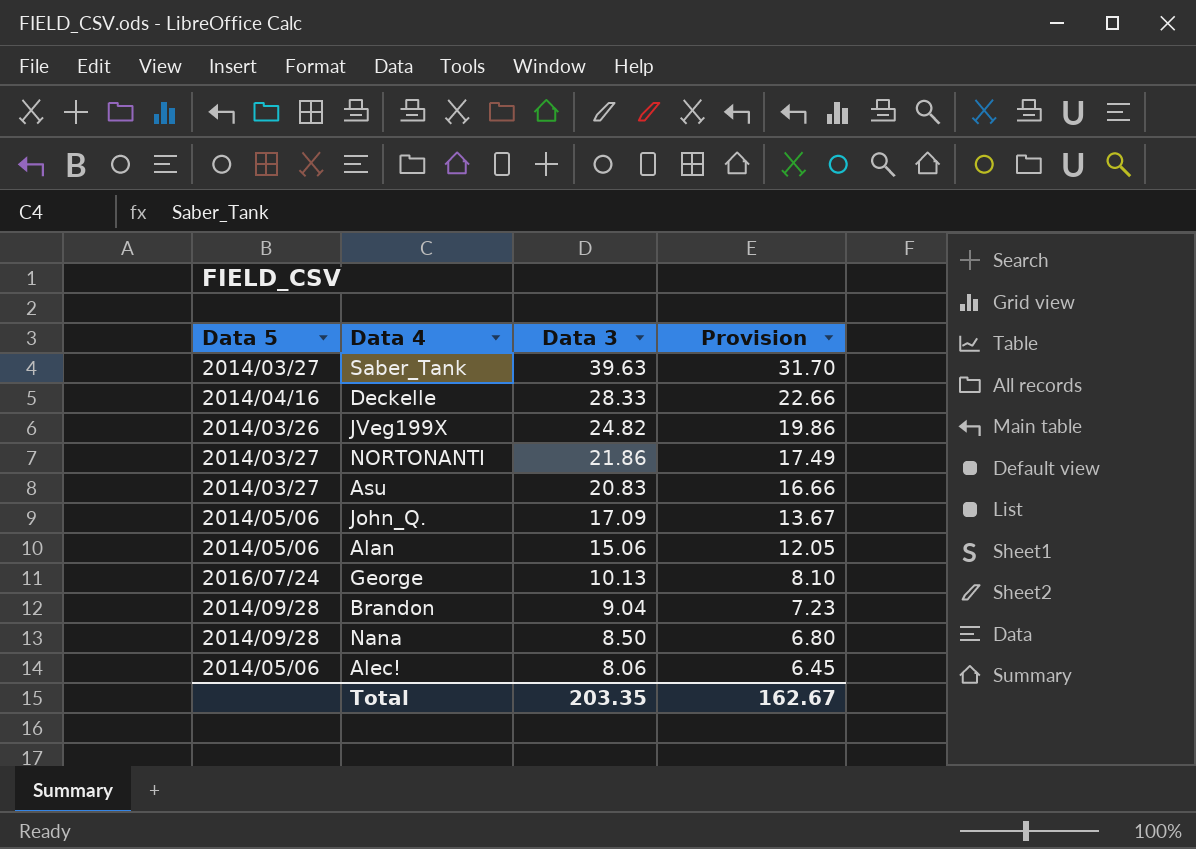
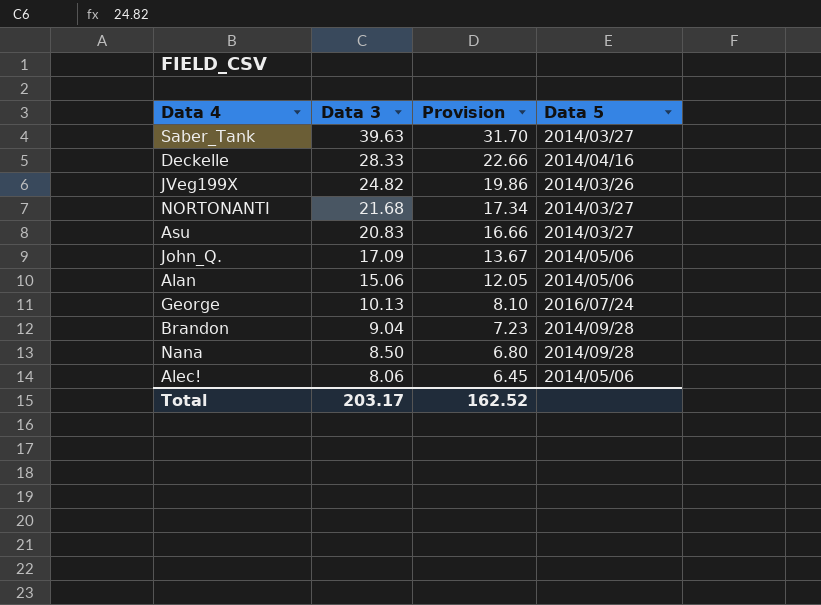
column Data 5 | position: 1 -> 4
NORTONANTI | Data 3: 21.86 -> 21.68
NORTONANTI | Provision: 17.49 -> 17.34
Total | Data 3: 203.35 -> 203.17
Total | Provision: 162.67 -> 162.52

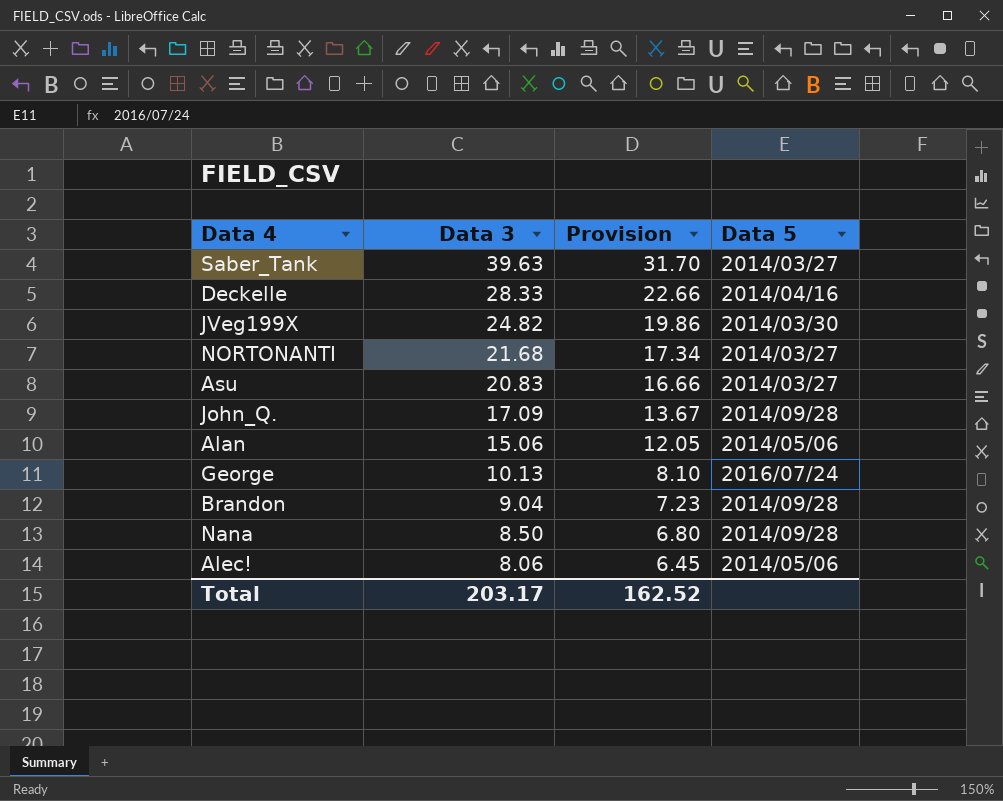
JVeg199X | Data 5: 2014/03/26 -> 2014/03/30
John_Q. | Data 5: 2014/05/06 -> 2014/09/28

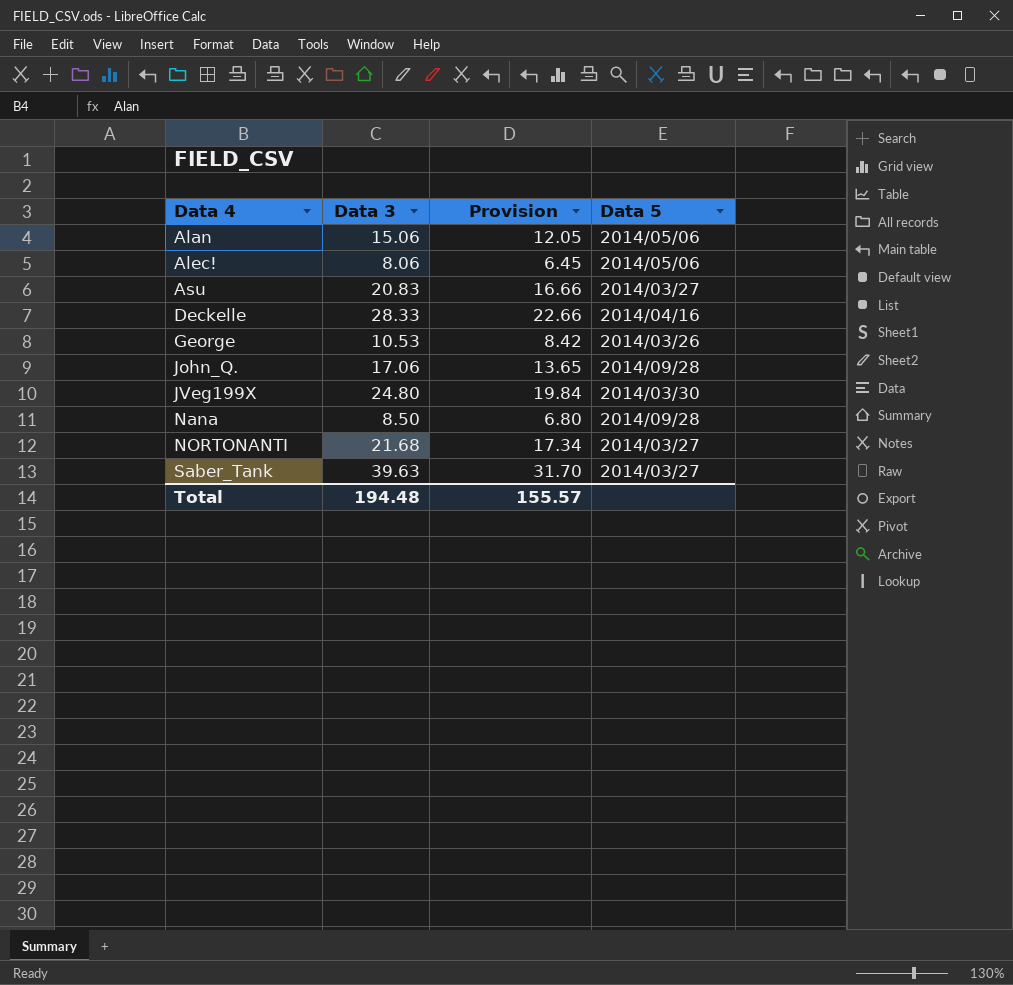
row order: Data 3 descending -> Data 4 ascending
row Brandon: 9.04 | 7.23 | 2014/09/28 -> none
George | Data 3: 10.13 -> 10.53
George | Provision: 8.10 -> 8.42
George | Data 5: 2016/07/24 -> 2014/03/26
John_Q. | Data 3: 17.09 -> 17.06
John_Q. | Provision: 13.67 -> 13.65
JVeg199X | Data 3: 24.82 -> 24.80
JVeg199X | Provision: 19.86 -> 19.84
Total | Data 3: 203.17 -> 194.48
Total | Provision: 162.52 -> 155.57

